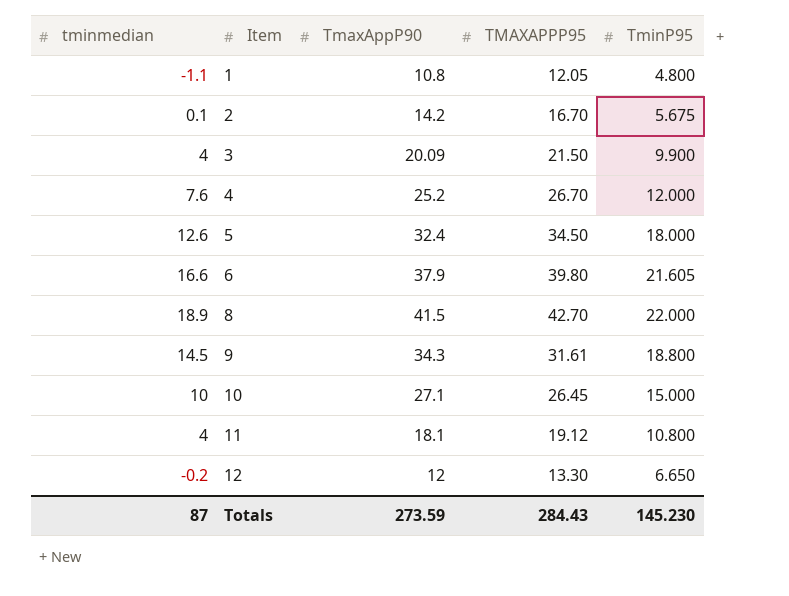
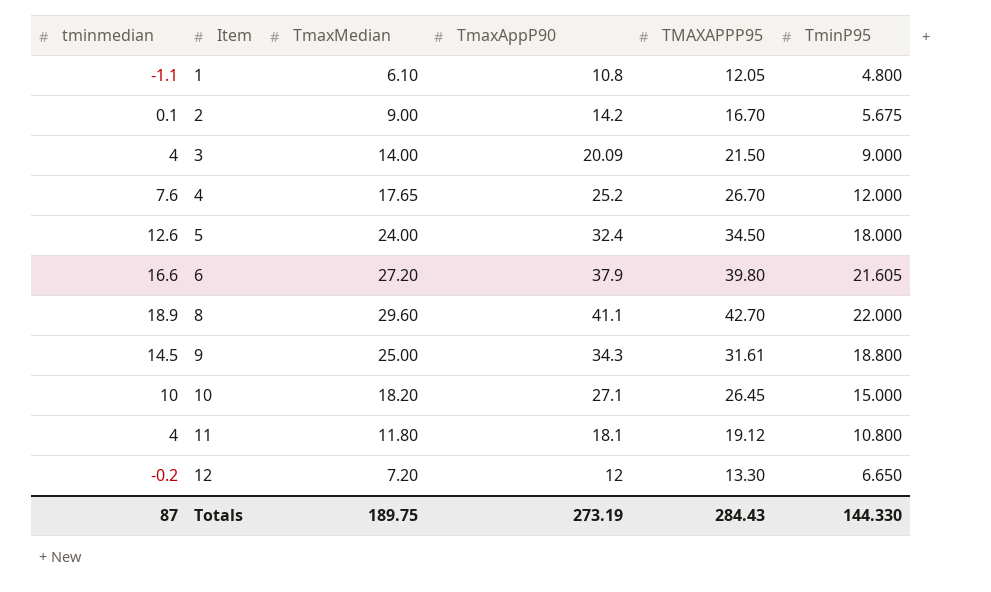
column TmaxMedian | position: none -> 3
3 | TminP95: 9.900 -> 9.000
8 | TmaxAppP90: 41.5 -> 41.1
Totals | TmaxAppP90: 273.59 -> 273.19
Totals | TminP95: 145.230 -> 144.330

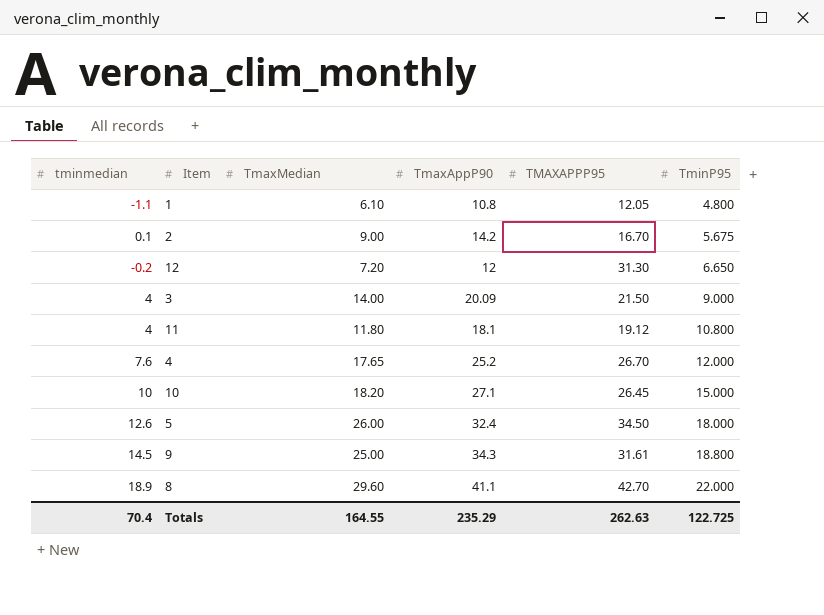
row order: Item ascending -> TminP95 ascending
row 6: 16.6 | 27.20 | 37.9 | 39.80 | 21.605 -> none
12 | TMAXAPPP95: 13.30 -> 31.30
5 | TmaxMedian: 24.00 -> 26.00
Totals | tminmedian: 87 -> 70.4
Totals | TmaxMedian: 189.75 -> 164.55
Totals | TmaxAppP90: 273.19 -> 235.29
Totals | TMAXAPPP95: 284.43 -> 262.63
Totals | TminP95: 144.330 -> 122.725

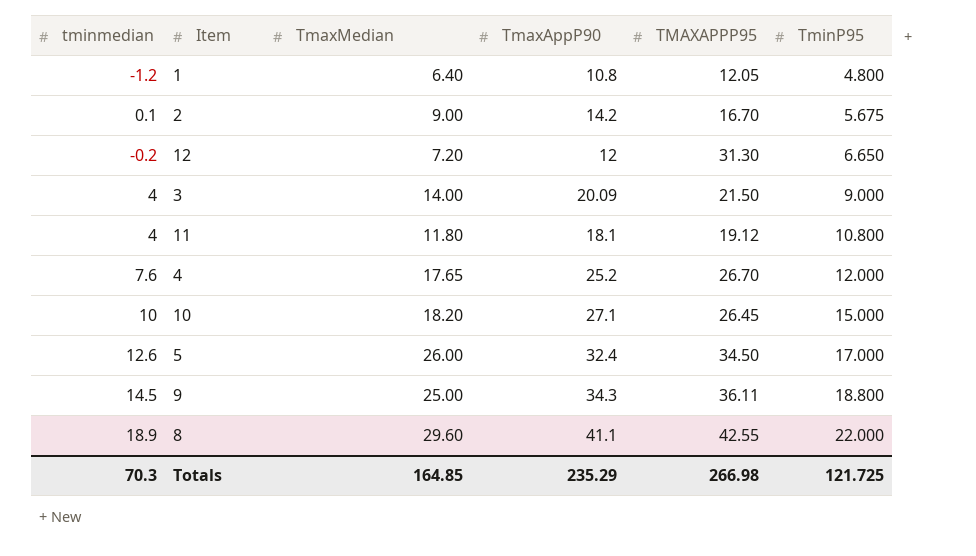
1 | tminmedian: -1.1 -> -1.2
1 | TmaxMedian: 6.10 -> 6.40
5 | TminP95: 18.000 -> 17.000
9 | TMAXAPPP95: 31.61 -> 36.11
8 | TMAXAPPP95: 42.70 -> 42.55
Totals | tminmedian: 70.4 -> 70.3
Totals | TmaxMedian: 164.55 -> 164.85
Totals | TMAXAPPP95: 262.63 -> 266.98
Totals | TminP95: 122.725 -> 121.725

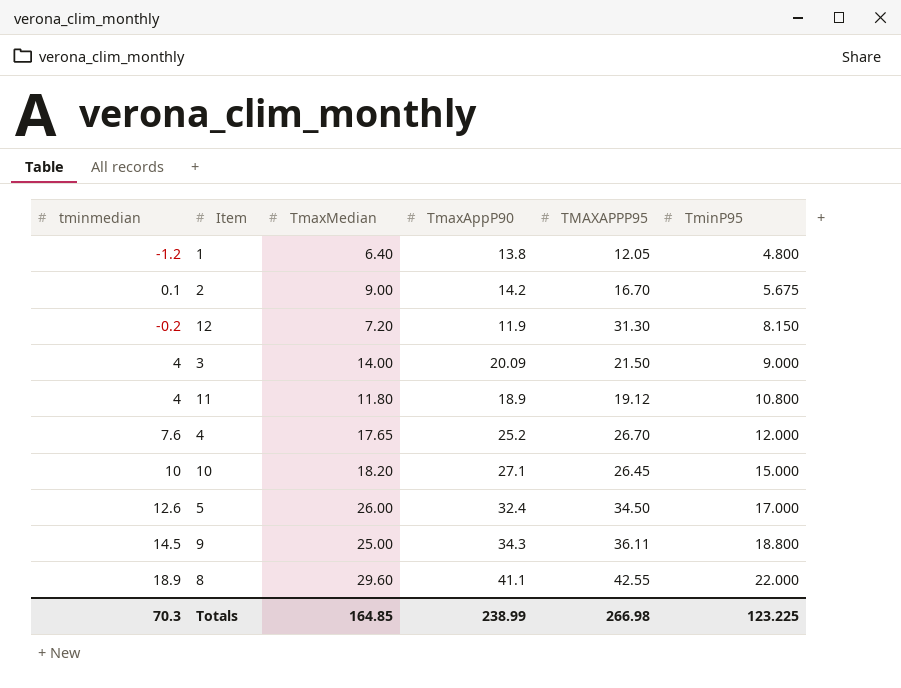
1 | TmaxAppP90: 10.8 -> 13.8
12 | TmaxAppP90: 12 -> 11.9
12 | TminP95: 6.650 -> 8.150
11 | TmaxAppP90: 18.1 -> 18.9
Totals | TmaxAppP90: 235.29 -> 238.99
Totals | TminP95: 121.725 -> 123.225

